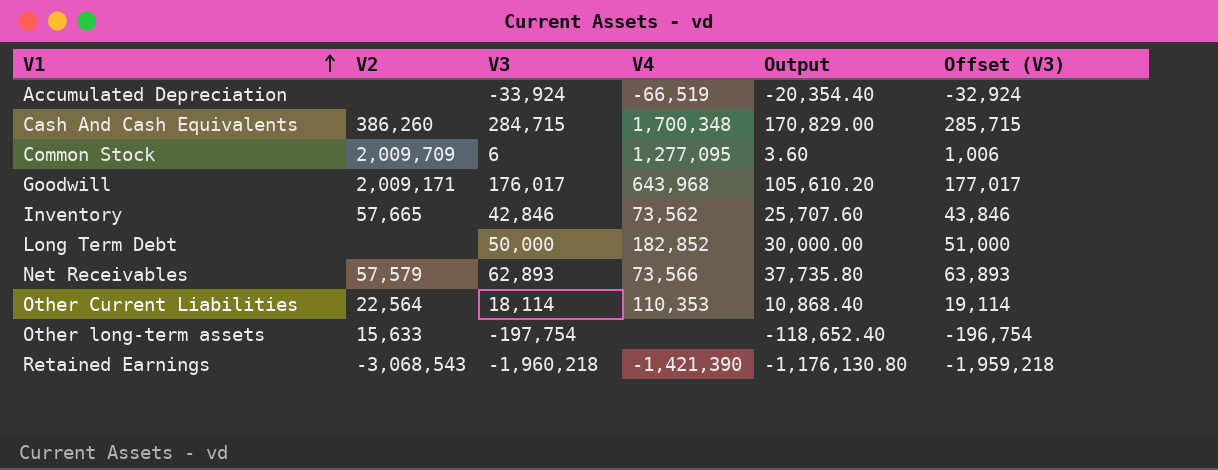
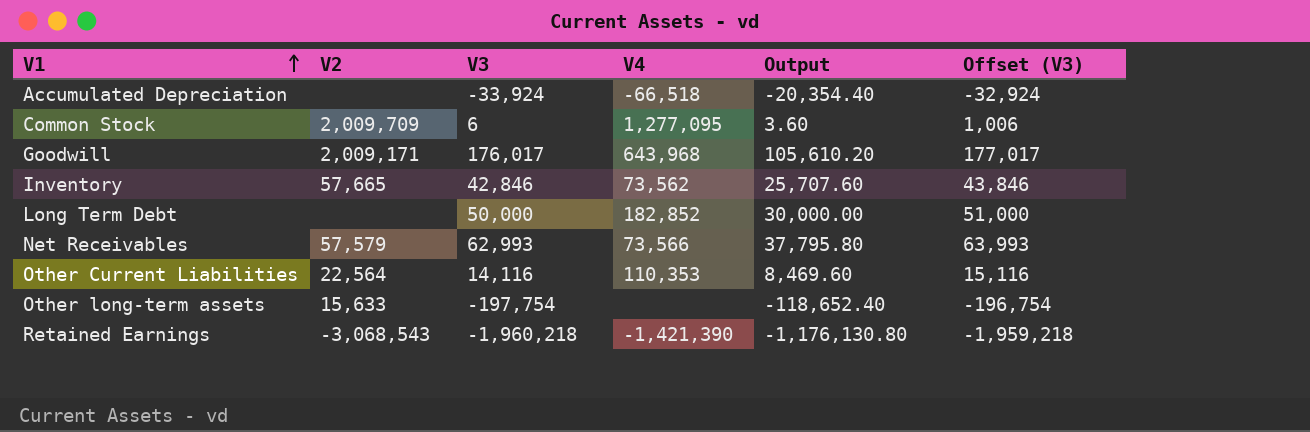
row Cash And Cash Equivalents: 386,260 | 284,715 | 1,700,348 | 170,829.00 | 285,715 -> none
Accumulated Depreciation | V4: -66,519 -> -66,518
Net Receivables | V3: 62,893 -> 62,993
Net Receivables | Output: 37,735.80 -> 37,795.80
Net Receivables | Offset (V3): 63,893 -> 63,993
Other Current Liabilities | V3: 18,114 -> 14,116
Other Current Liabilities | Output: 10,868.40 -> 8,469.60
Other Current Liabilities | Offset (V3): 19,114 -> 15,116

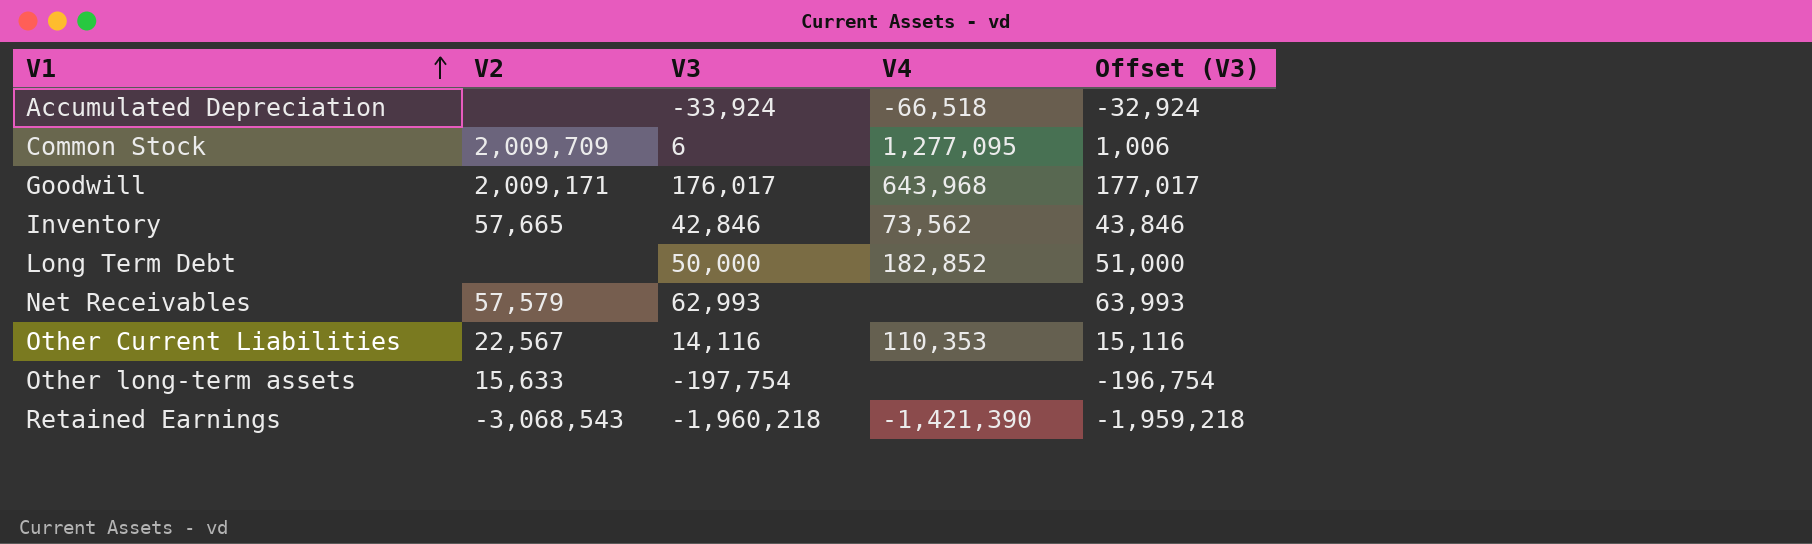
column Output | formula: [V3] * 0.6 -> none
Net Receivables | V4: 73,566 -> none
Other Current Liabilities | V2: 22,564 -> 22,567

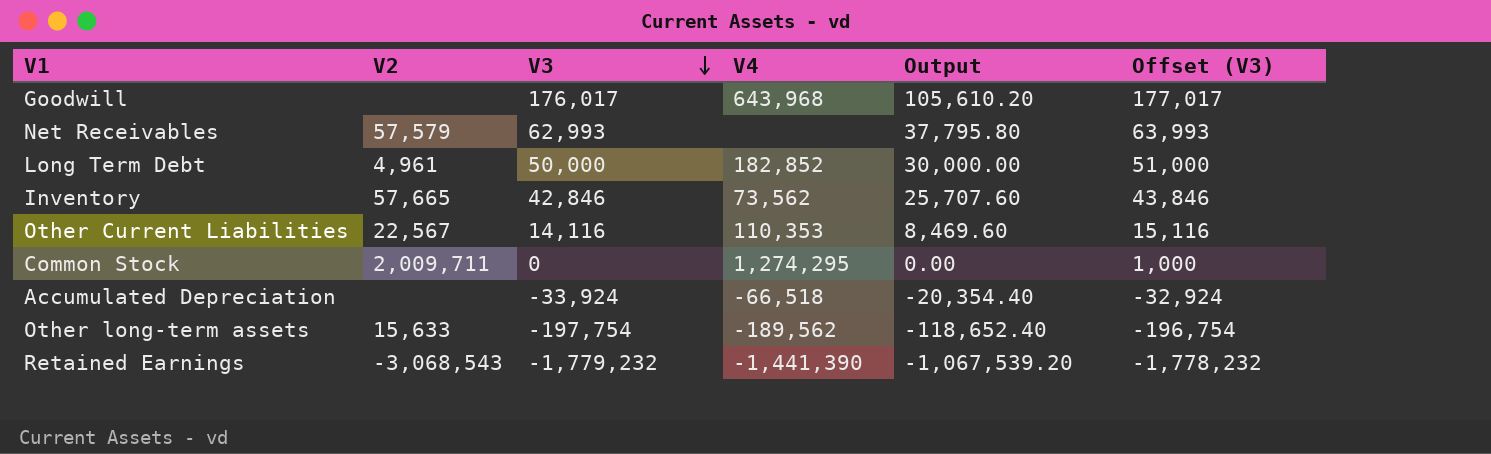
row order: V1 ascending -> V3 descending
column Output | formula: none -> [V3] * 0.6
Goodwill | V2: 2,009,171 -> none
Long Term Debt | V2: none -> 4,961
Common Stock | V2: 2,009,709 -> 2,009,711
Common Stock | V3: 6 -> 0
Common Stock | V4: 1,277,095 -> 1,274,295
Common Stock | Offset (V3): 1,006 -> 1,000
Other long-term assets | V4: none -> -189,562
Retained Earnings | V3: -1,960,218 -> -1,779,232
Retained Earnings | V4: -1,421,390 -> -1,441,390
Retained Earnings | Offset (V3): -1,959,218 -> -1,778,232

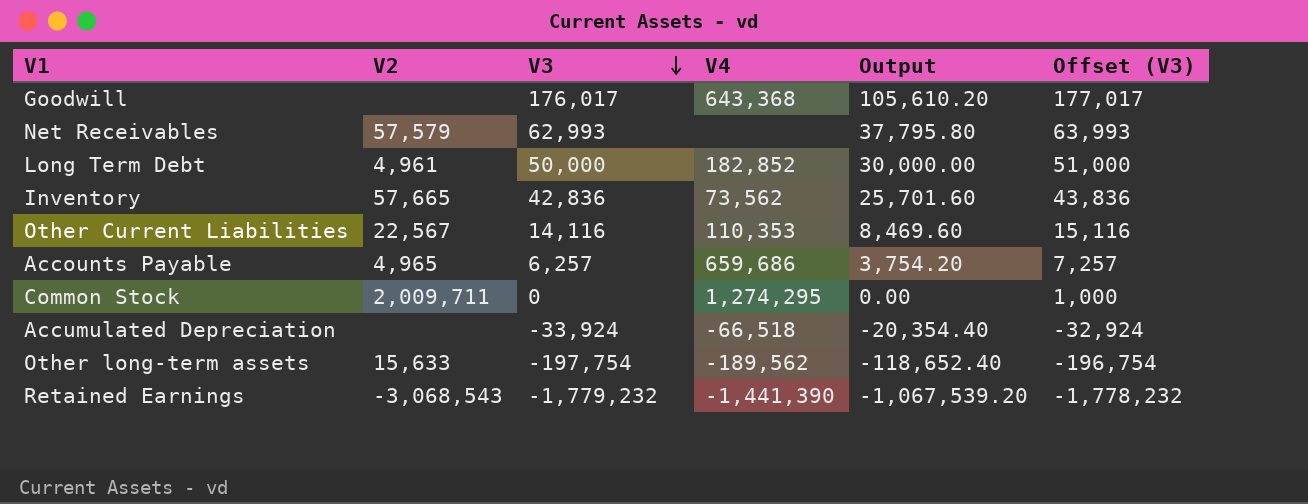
Goodwill | V4: 643,968 -> 643,368
Inventory | V3: 42,846 -> 42,836
Inventory | Output: 25,707.60 -> 25,701.60
Inventory | Offset (V3): 43,846 -> 43,836
row Accounts Payable: none -> 4,965 | 6,257 | 659,686 | 3,754.20 | 7,257

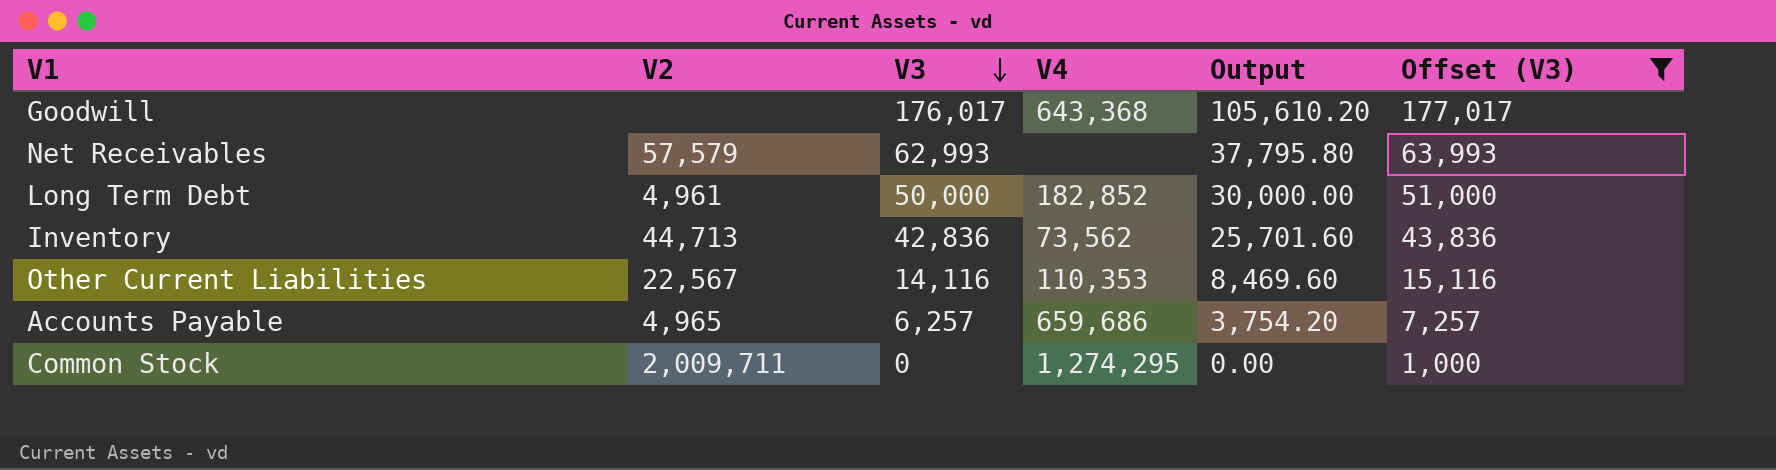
filter: none -> Offset (V3) >= 1,000
Inventory | V2: 57,665 -> 44,713

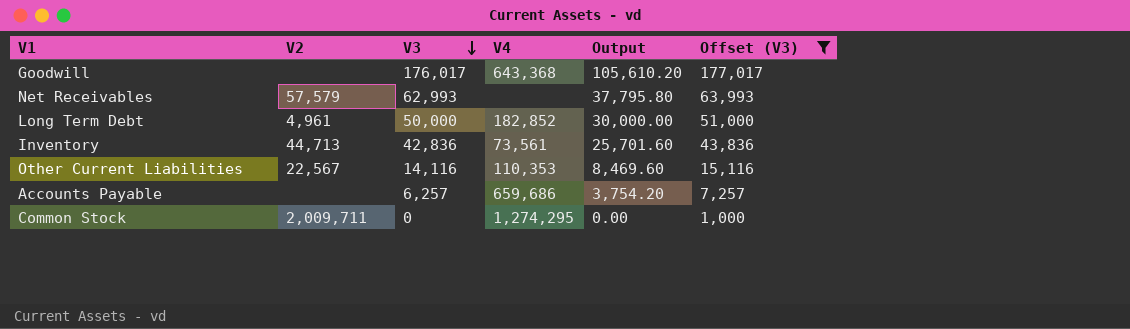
Inventory | V4: 73,562 -> 73,561
Accounts Payable | V2: 4,965 -> none

